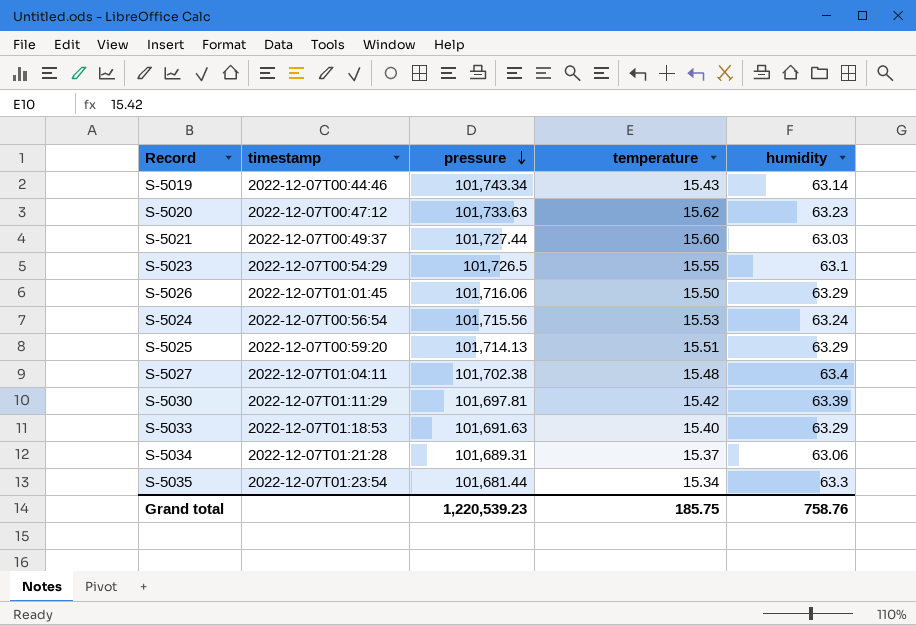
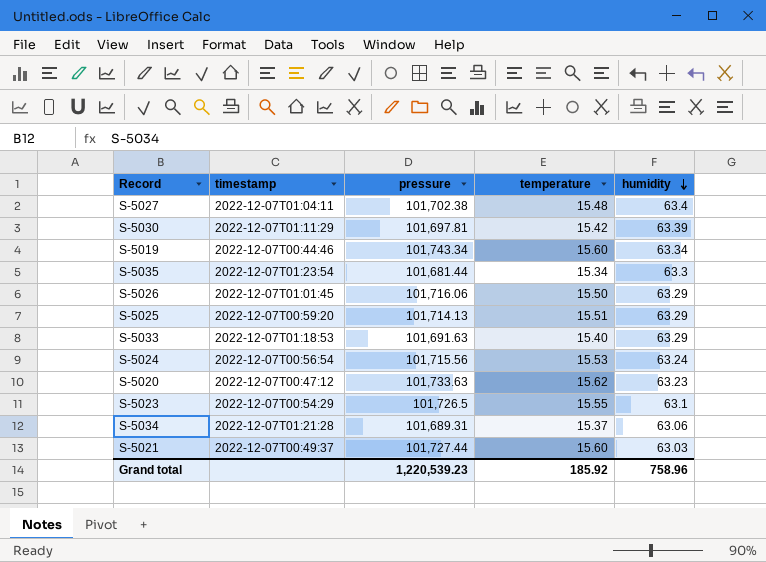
row order: pressure descending -> humidity descending
S-5019 | temperature: 15.43 -> 15.60
S-5019 | humidity: 63.14 -> 63.34
Grand total | temperature: 185.75 -> 185.92
Grand total | humidity: 758.76 -> 758.96

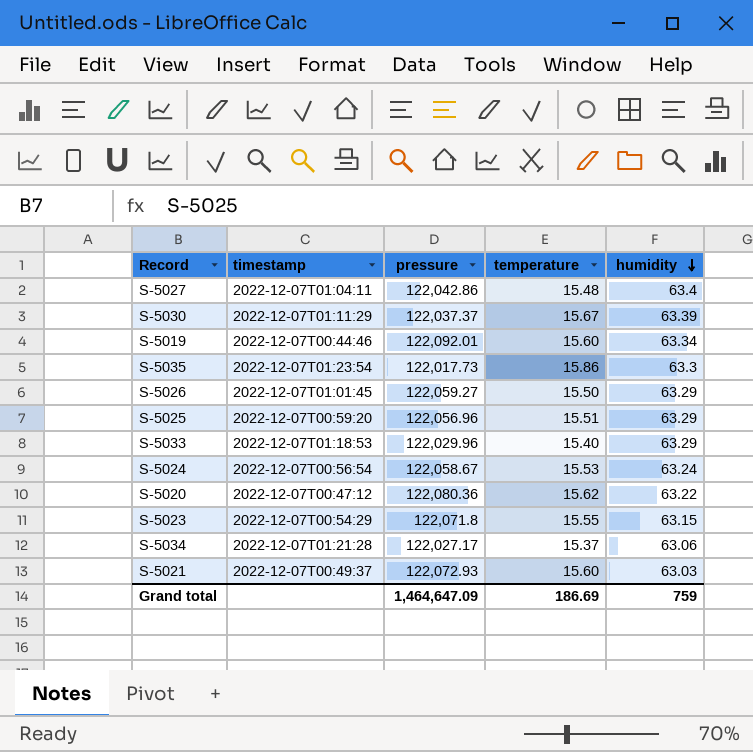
S-5027 | pressure: 101,702.38 -> 122,042.86
S-5030 | pressure: 101,697.81 -> 122,037.37
S-5030 | temperature: 15.42 -> 15.67
S-5019 | pressure: 101,743.34 -> 122,092.01
S-5035 | pressure: 101,681.44 -> 122,017.73
S-5035 | temperature: 15.34 -> 15.86
S-5026 | pressure: 101,716.06 -> 122,059.27
S-5025 | pressure: 101,714.13 -> 122,056.96
S-5033 | pressure: 101,691.63 -> 122,029.96
S-5024 | pressure: 101,715.56 -> 122,058.67
S-5020 | pressure: 101,733.63 -> 122,080.36
S-5020 | humidity: 63.23 -> 63.22
S-5023 | pressure: 101,726.5 -> 122,071.8
S-5023 | humidity: 63.1 -> 63.15
S-5034 | pressure: 101,689.31 -> 122,027.17
S-5021 | pressure: 101,727.44 -> 122,072.93
Grand total | pressure: 1,220,539.23 -> 1,464,647.09
Grand total | temperature: 185.92 -> 186.69
Grand total | humidity: 758.96 -> 759

